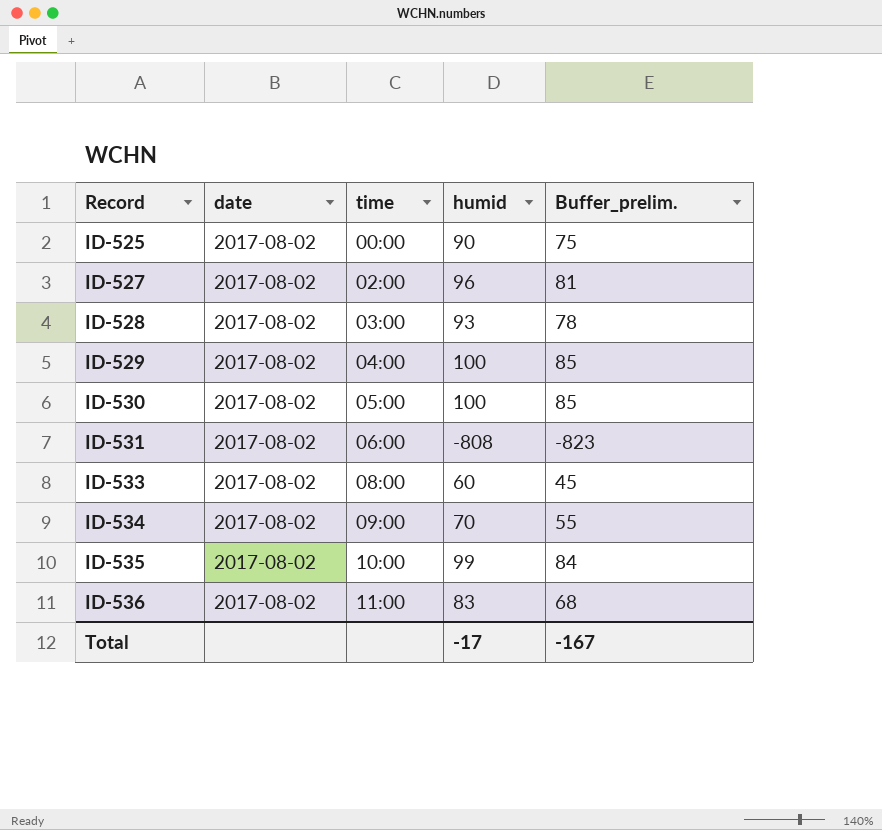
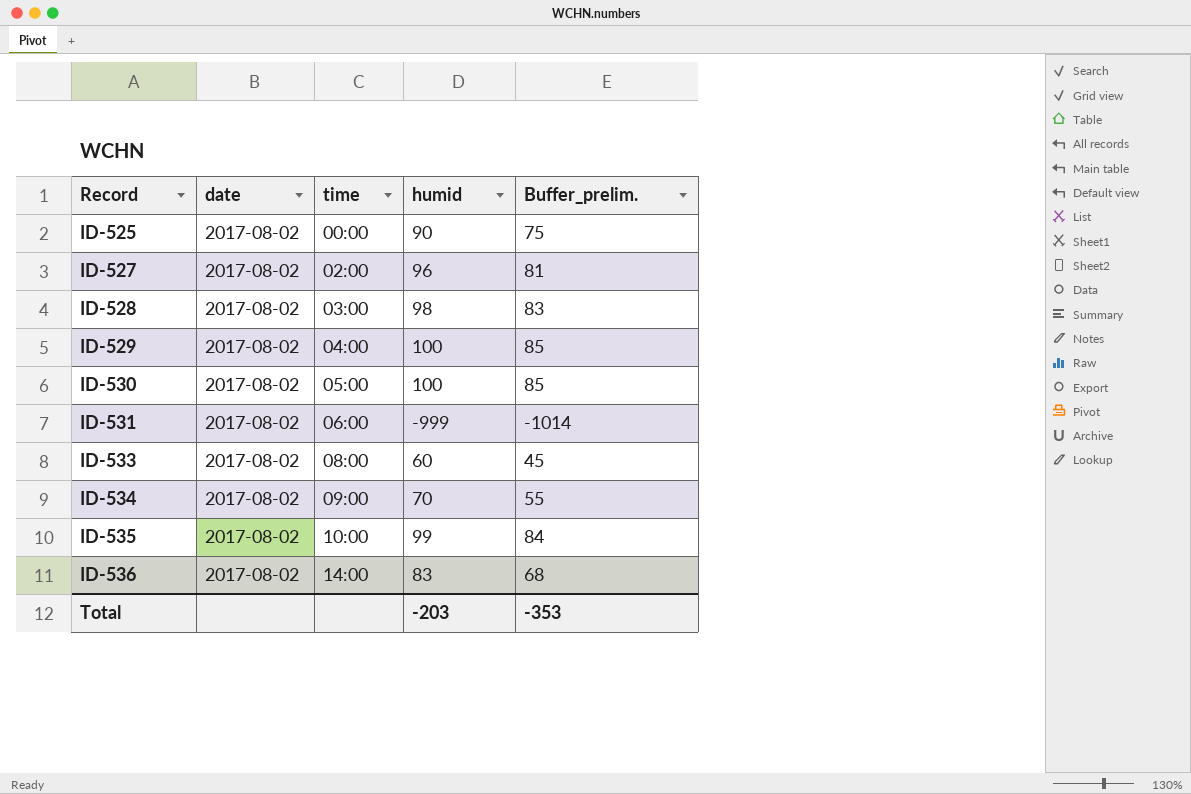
ID-528 | humid: 93 -> 98
ID-528 | Buffer_prelim.: 78 -> 83
ID-531 | humid: -808 -> -999
ID-531 | Buffer_prelim.: -823 -> -1014
ID-536 | time: 11:00 -> 14:00
Total | humid: -17 -> -203
Total | Buffer_prelim.: -167 -> -353

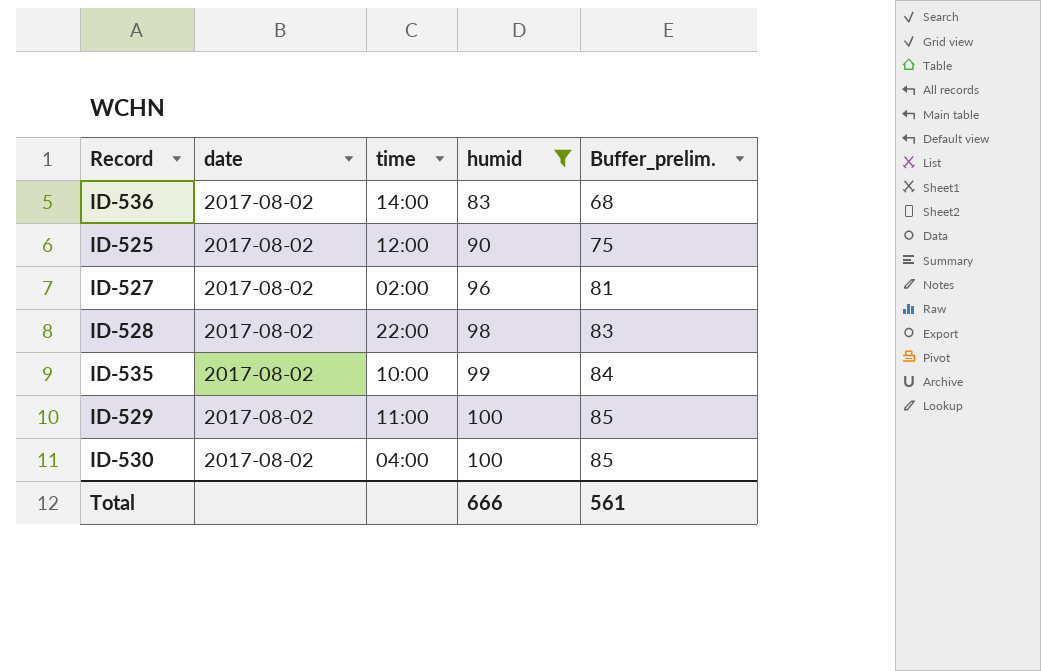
filter: none -> humid >= 83
row order: Record ascending -> humid ascending
ID-525 | time: 00:00 -> 12:00
ID-528 | time: 03:00 -> 22:00
ID-529 | time: 04:00 -> 11:00
ID-530 | time: 05:00 -> 04:00
Total | humid: -203 -> 666
Total | Buffer_prelim.: -353 -> 561

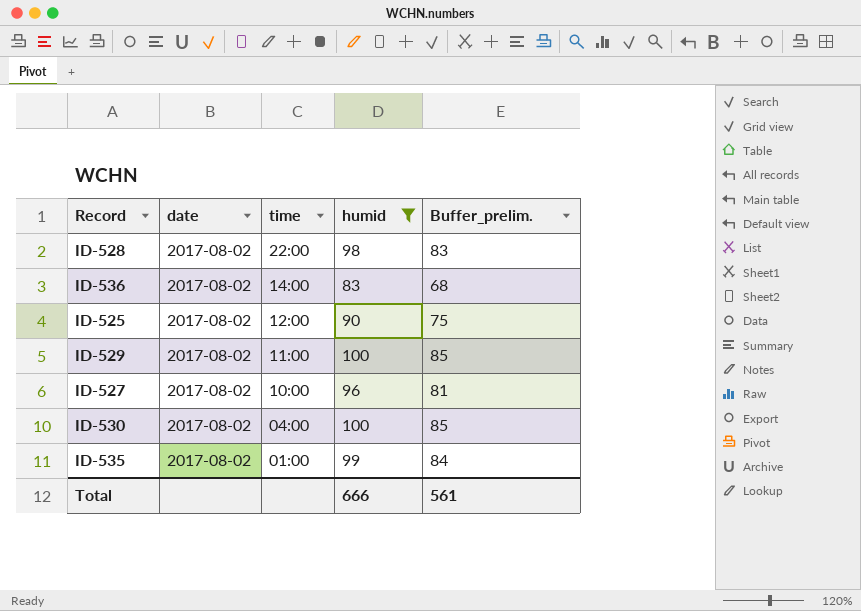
row order: humid ascending -> time descending
ID-527 | time: 02:00 -> 10:00
ID-535 | time: 10:00 -> 01:00

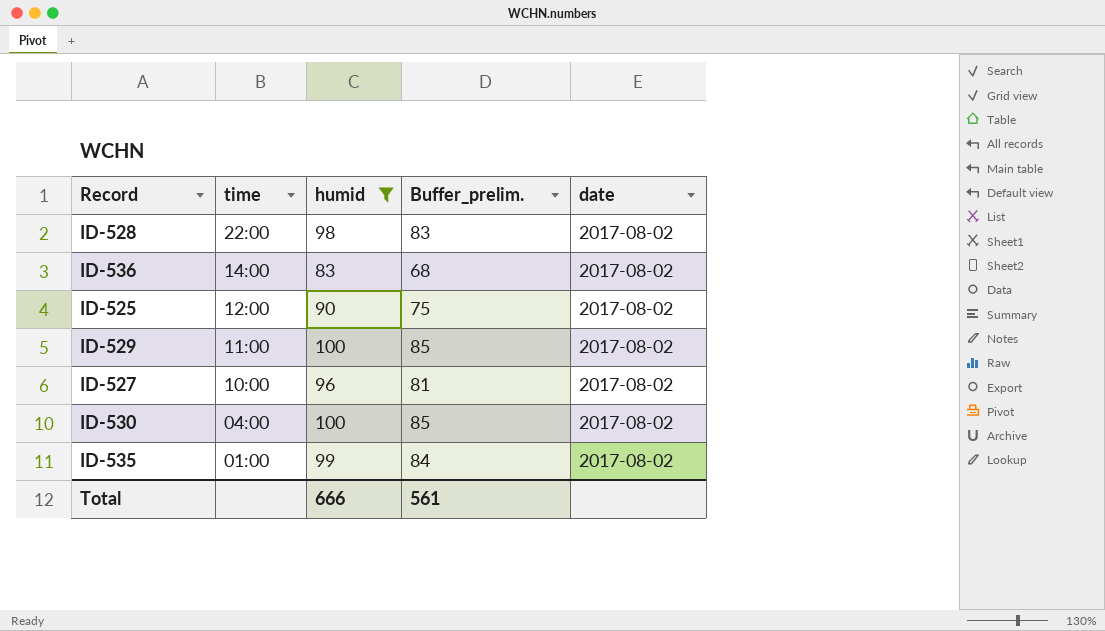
column date | position: 2 -> 5

